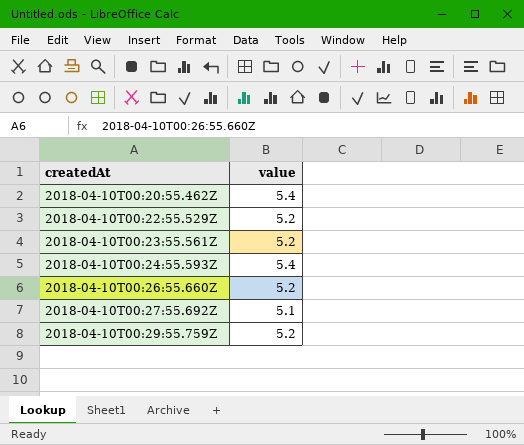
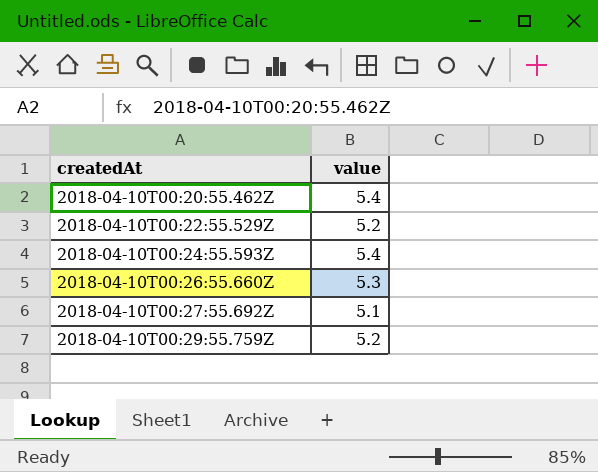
row 2018-04-10T00:23:55.561Z: 5.2 -> none
2018-04-10T00:26:55.660Z | value: 5.2 -> 5.3

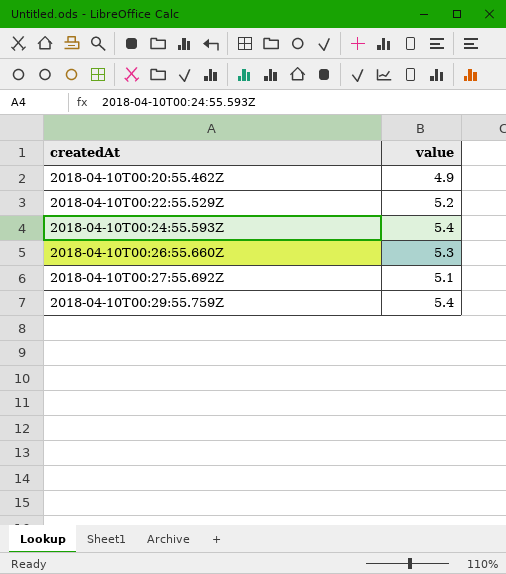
2018-04-10T00:20:55.462Z | value: 5.4 -> 4.9
2018-04-10T00:29:55.759Z | value: 5.2 -> 5.4

